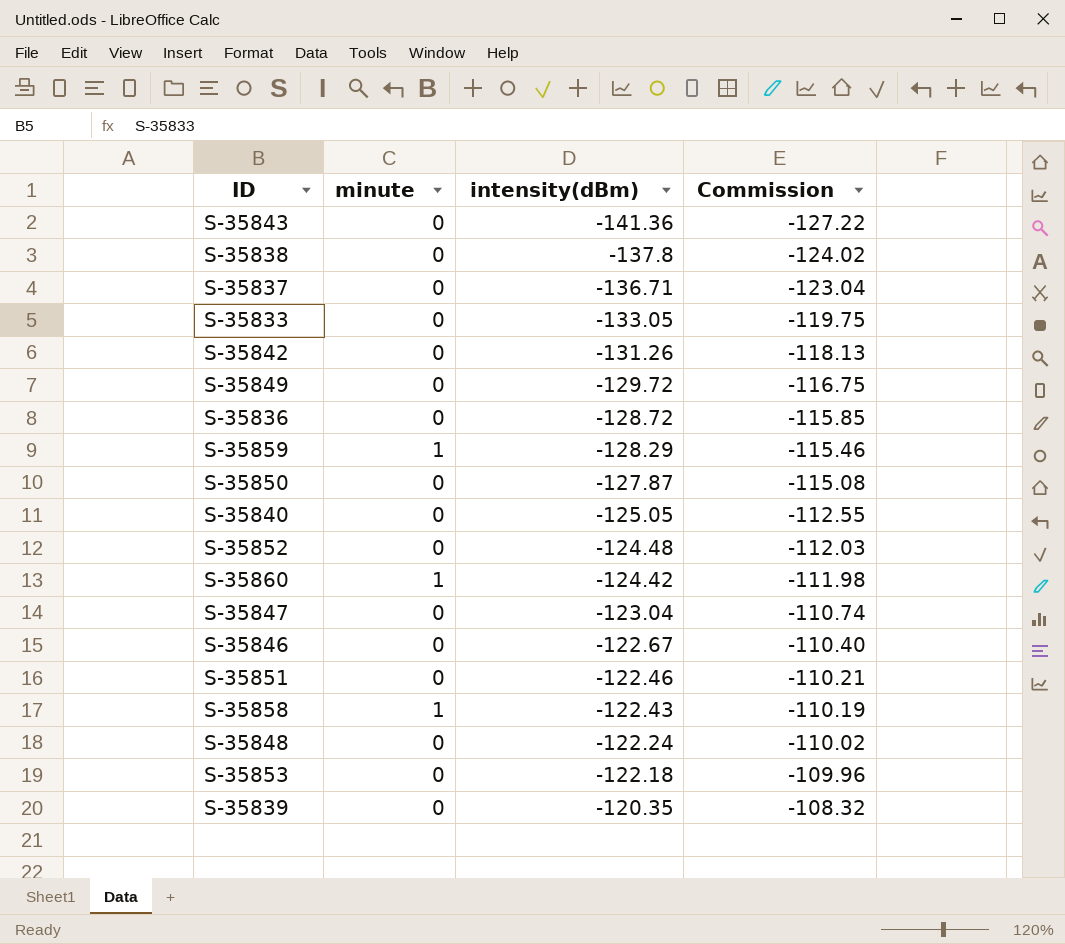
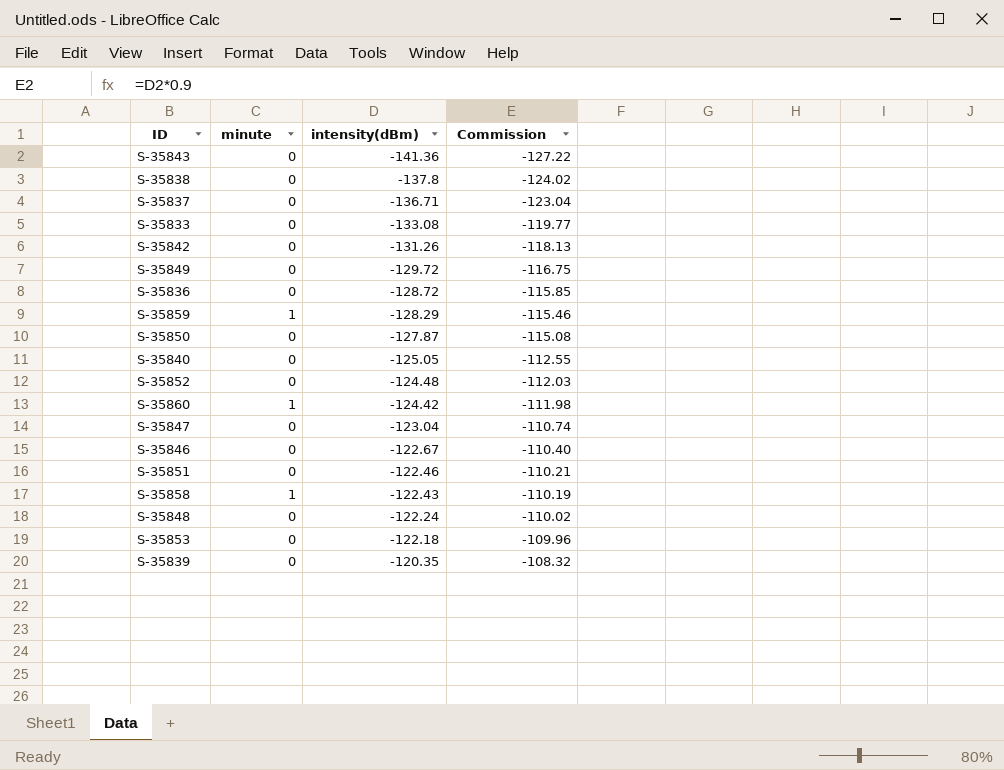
S-35833 | intensity(dBm): -133.05 -> -133.08
S-35833 | Commission: -119.75 -> -119.77

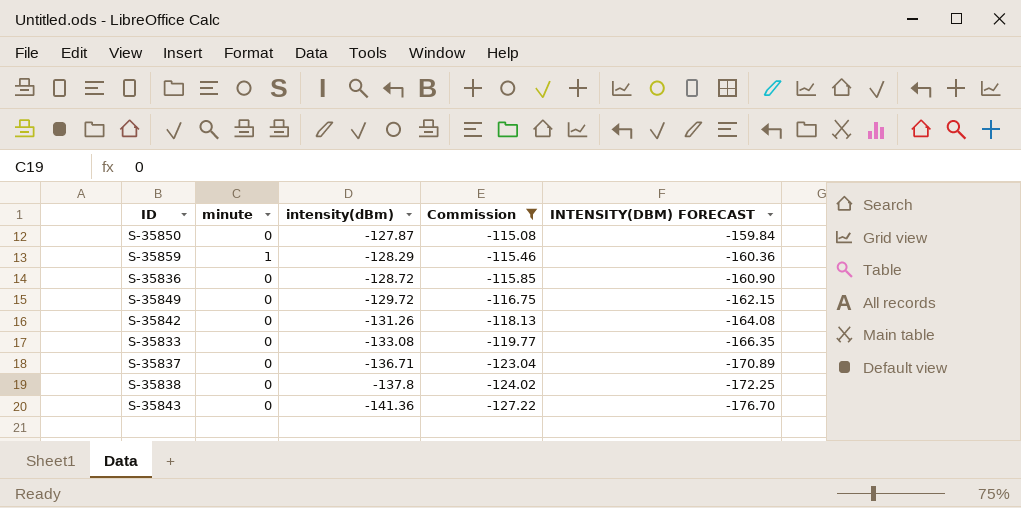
filter: none -> Commission <= -115.08
row order: intensity(dBm) ascending -> intensity(dBm) descending
column INTENSITY(DBM) FORECAST | formula: none -> [intensity(dBm)] * 1.25

